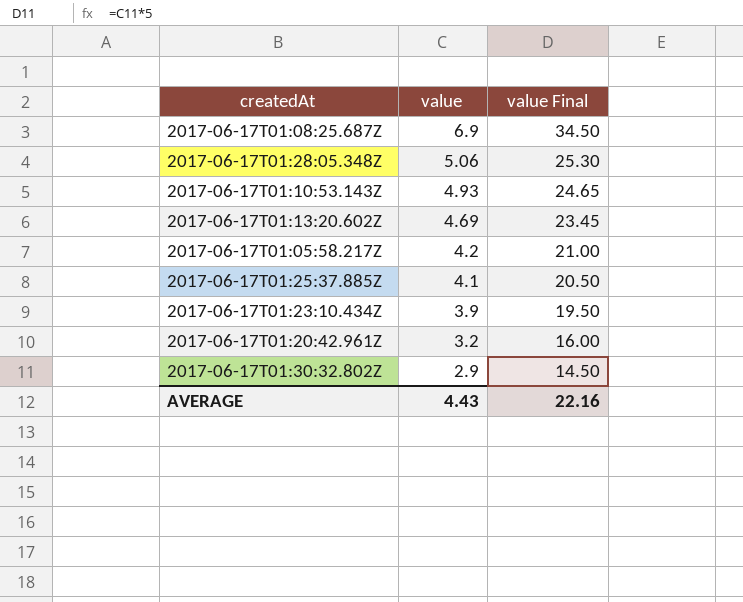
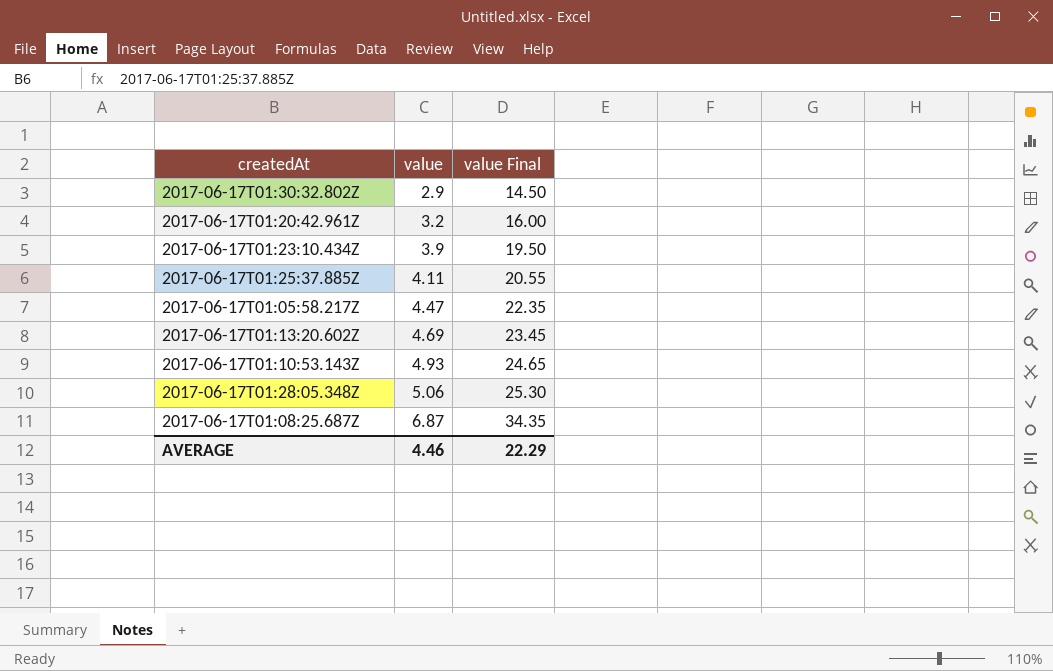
row order: value descending -> value ascending
2017-06-17T01:25:37.885Z | value: 4.1 -> 4.11
2017-06-17T01:25:37.885Z | value Final: 20.50 -> 20.55
2017-06-17T01:05:58.217Z | value: 4.2 -> 4.47
2017-06-17T01:05:58.217Z | value Final: 21.00 -> 22.35
2017-06-17T01:08:25.687Z | value: 6.9 -> 6.87
2017-06-17T01:08:25.687Z | value Final: 34.50 -> 34.35
AVERAGE | value: 4.43 -> 4.46
AVERAGE | value Final: 22.16 -> 22.29

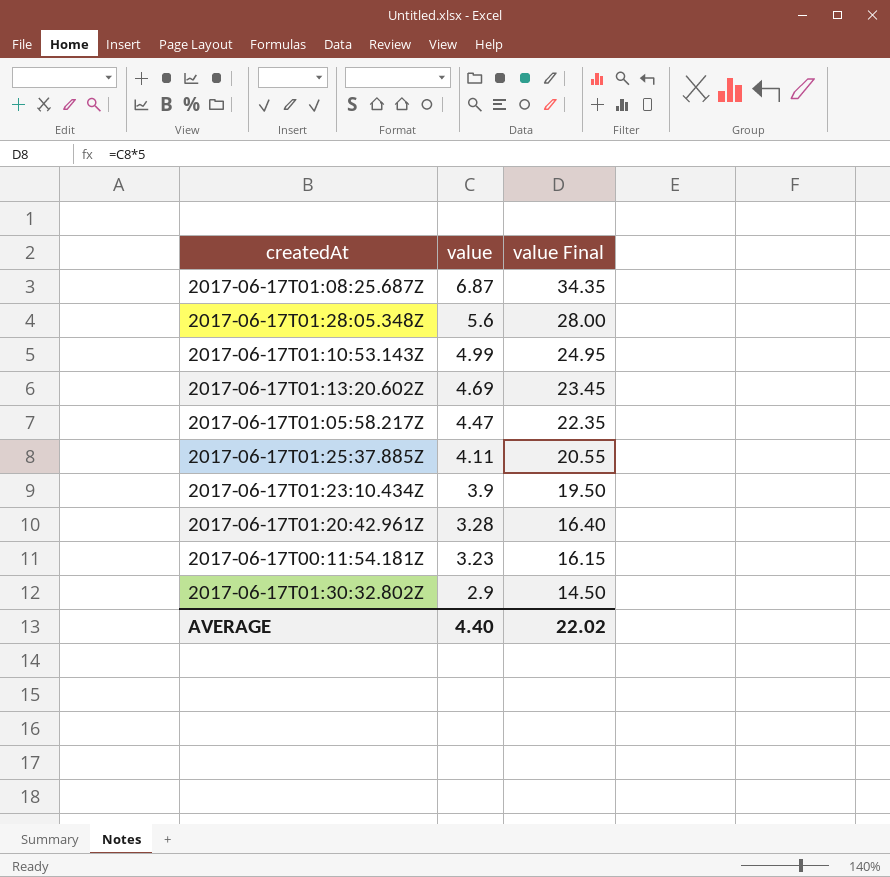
row order: value ascending -> value descending
2017-06-17T01:28:05.348Z | value: 5.06 -> 5.6
2017-06-17T01:28:05.348Z | value Final: 25.30 -> 28.00
2017-06-17T01:10:53.143Z | value: 4.93 -> 4.99
2017-06-17T01:10:53.143Z | value Final: 24.65 -> 24.95
2017-06-17T01:20:42.961Z | value: 3.2 -> 3.28
2017-06-17T01:20:42.961Z | value Final: 16.00 -> 16.40
row 2017-06-17T00:11:54.181Z: none -> 3.23 | 16.15
AVERAGE | value: 4.46 -> 4.40
AVERAGE | value Final: 22.29 -> 22.02

